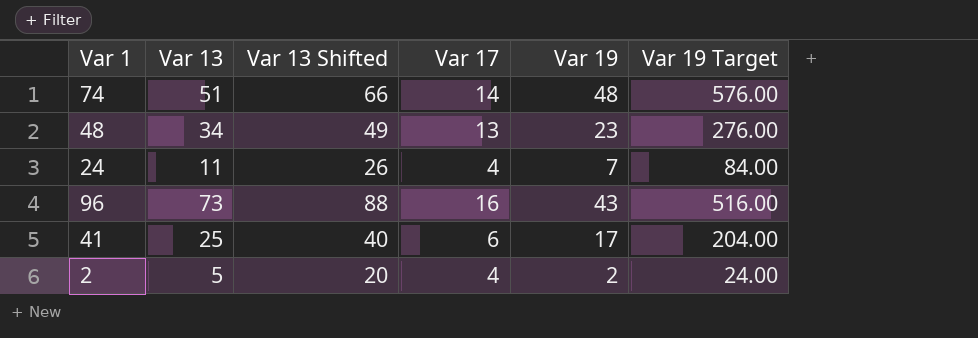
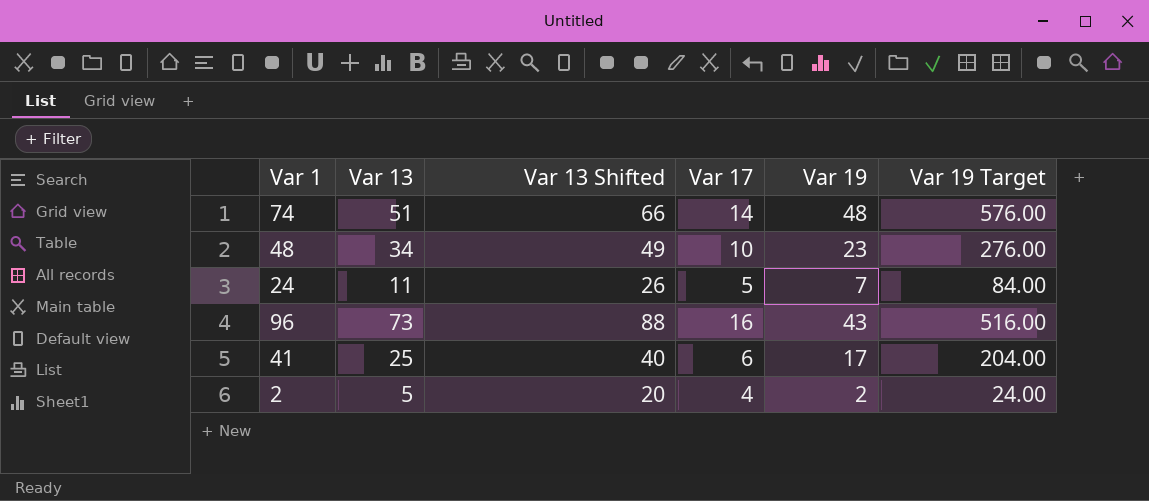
48 | Var 17: 13 -> 10
24 | Var 17: 4 -> 5

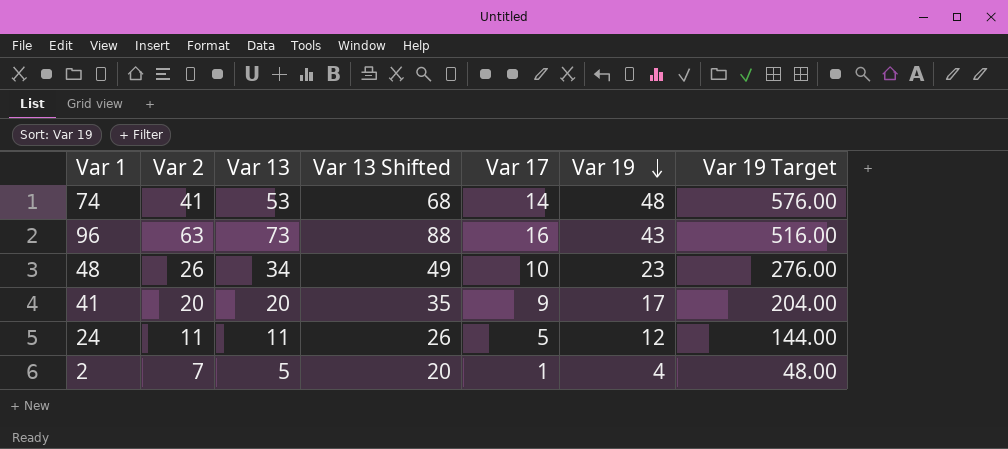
row order: none -> Var 19 descending
column Var 2 | position: none -> 2
74 | Var 13: 51 -> 53
74 | Var 13 Shifted: 66 -> 68
41 | Var 13: 25 -> 20
41 | Var 13 Shifted: 40 -> 35
41 | Var 17: 6 -> 9
24 | Var 19: 7 -> 12
24 | Var 19 Target: 84.00 -> 144.00
2 | Var 17: 4 -> 1
2 | Var 19: 2 -> 4
2 | Var 19 Target: 24.00 -> 48.00

